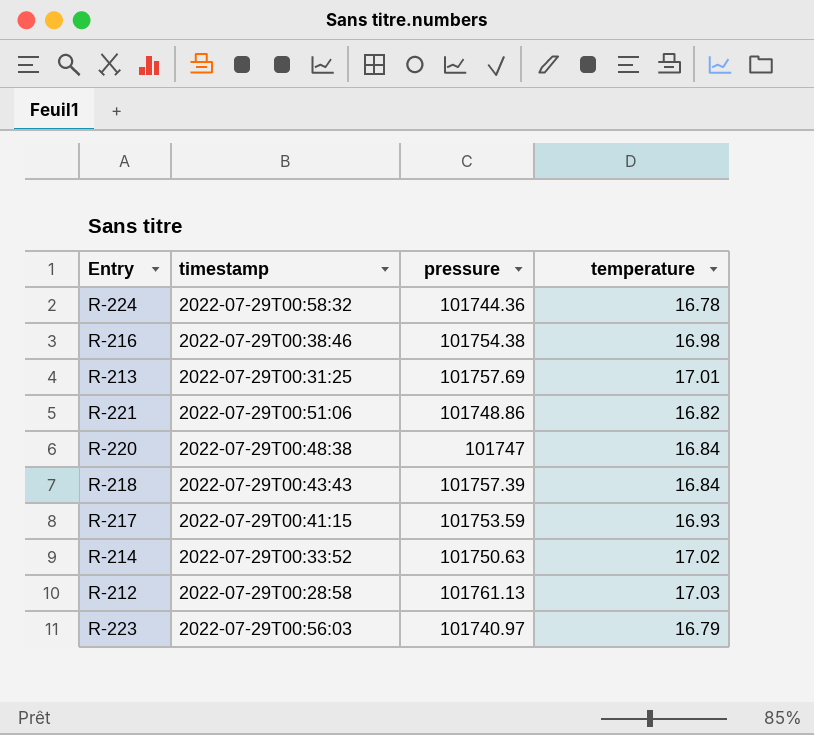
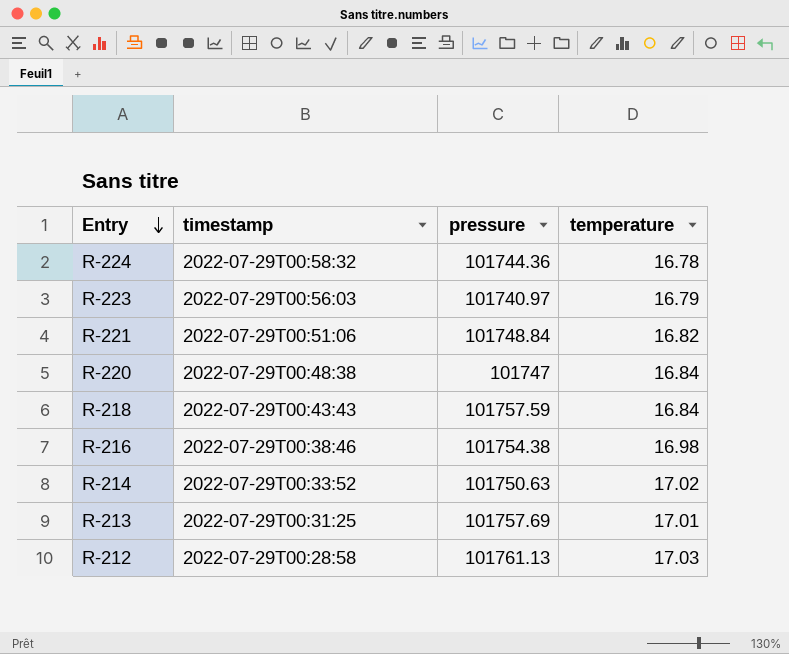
row order: none -> Entry descending
row R-217: 2022-07-29T00:41:15 | 101753.59 | 16.93 -> none
R-221 | pressure: 101748.86 -> 101748.84
R-218 | pressure: 101757.39 -> 101757.59

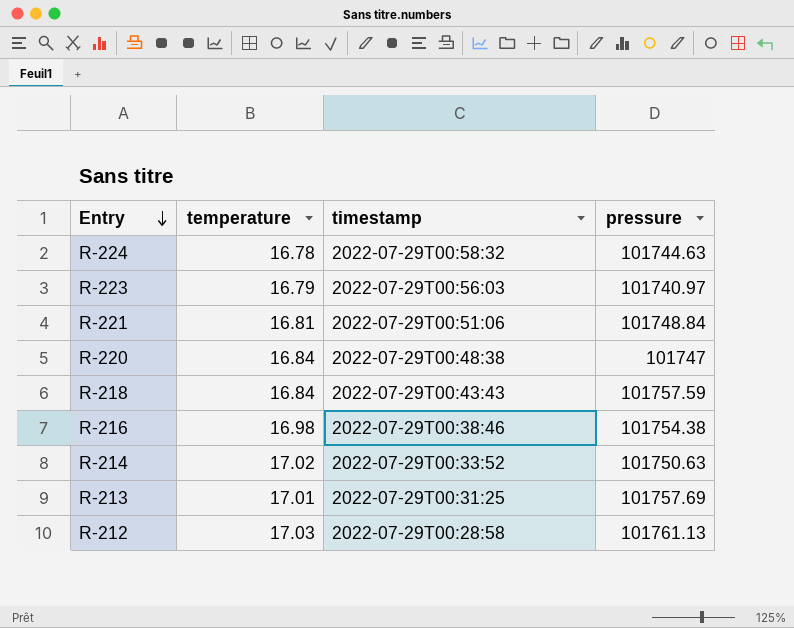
column temperature | position: 4 -> 2
R-224 | pressure: 101744.36 -> 101744.63
R-221 | temperature: 16.82 -> 16.81

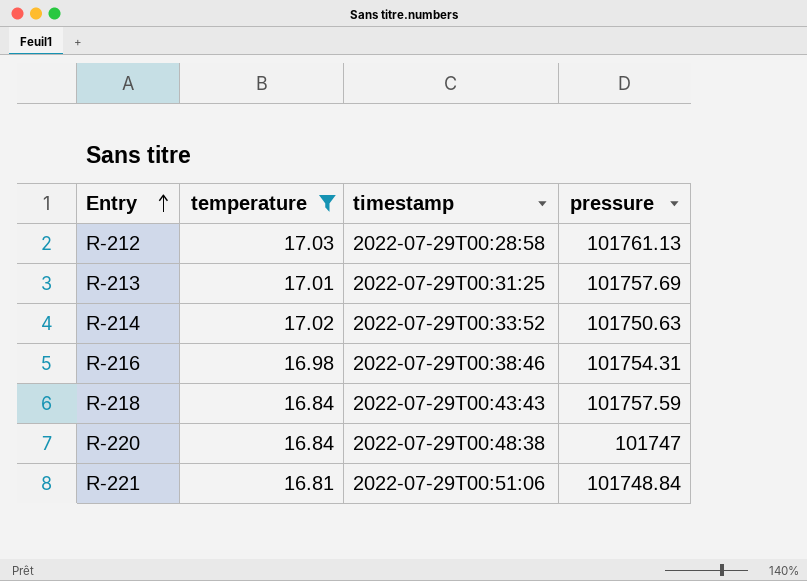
filter: none -> temperature >= 16.81
row order: Entry descending -> Entry ascending
R-216 | pressure: 101754.38 -> 101754.31

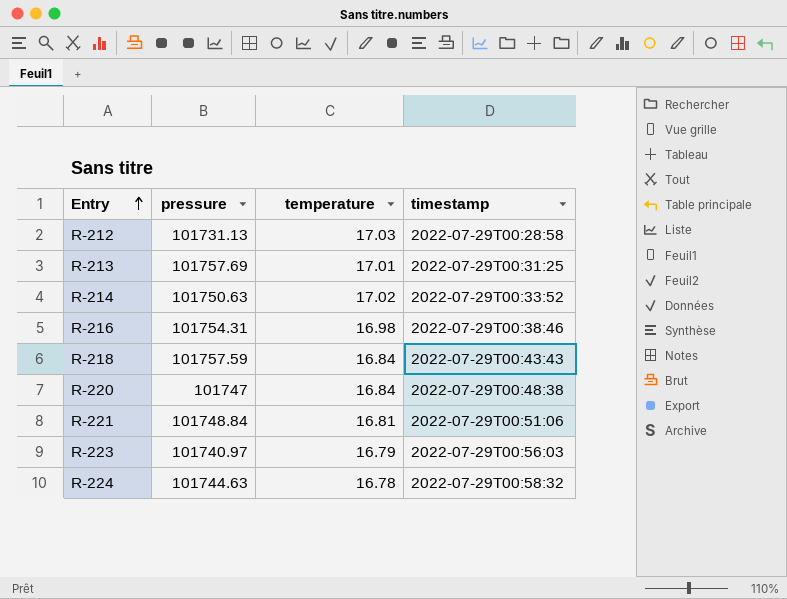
filter: temperature >= 16.81 -> none
column pressure | position: 4 -> 2
R-212 | pressure: 101761.13 -> 101731.13

